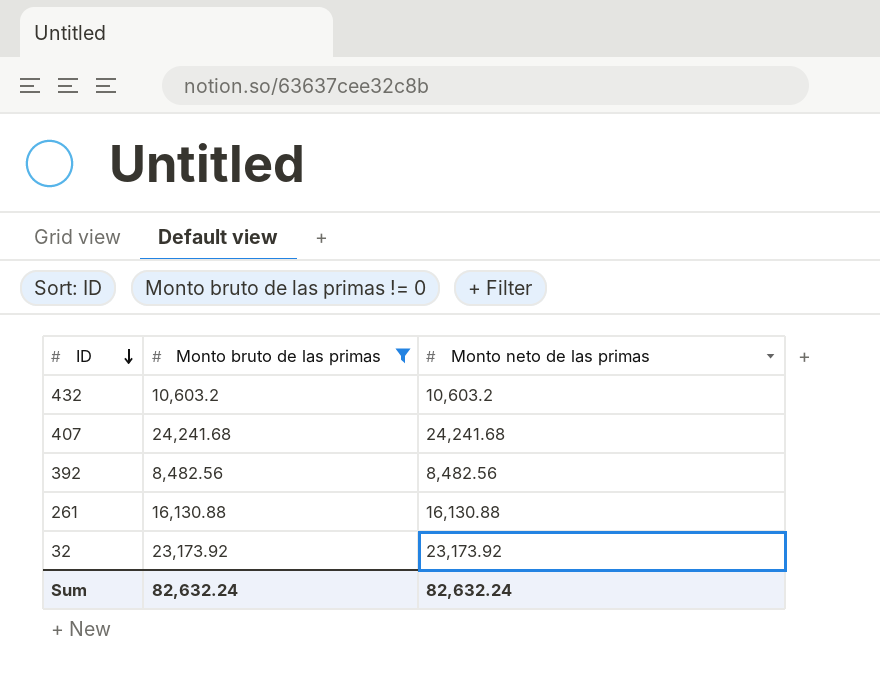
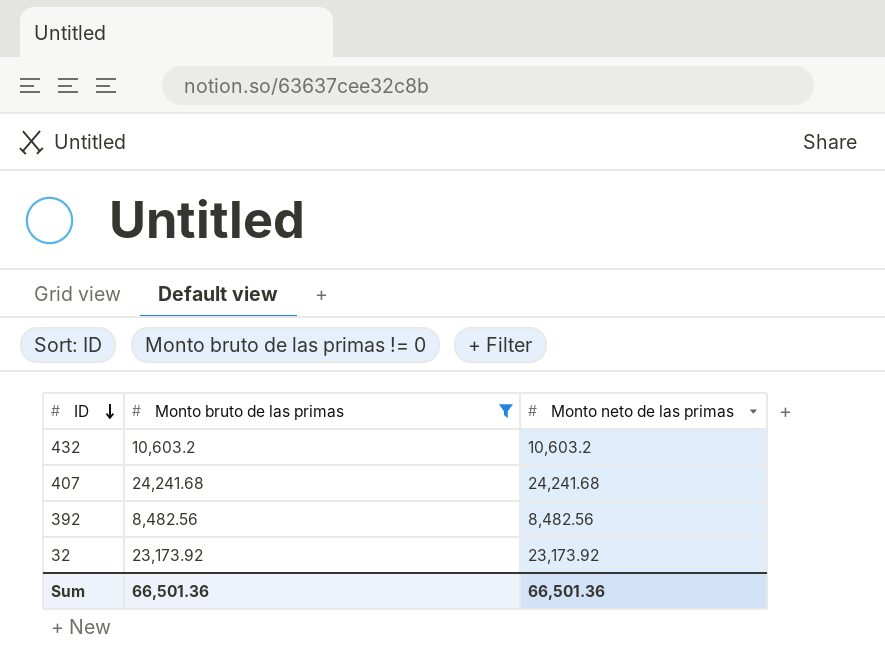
row 261: 16,130.88 | 16,130.88 -> none
Sum | Monto bruto de las primas: 82,632.24 -> 66,501.36
Sum | Monto neto de las primas: 82,632.24 -> 66,501.36

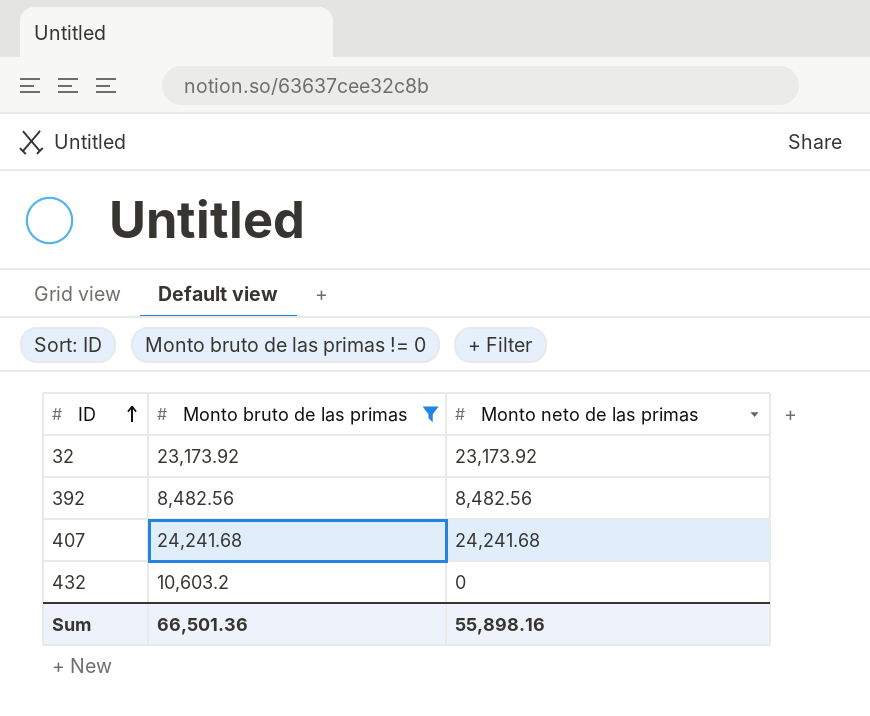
row order: ID descending -> ID ascending
432 | Monto neto de las primas: 10,603.2 -> 0
Sum | Monto neto de las primas: 66,501.36 -> 55,898.16

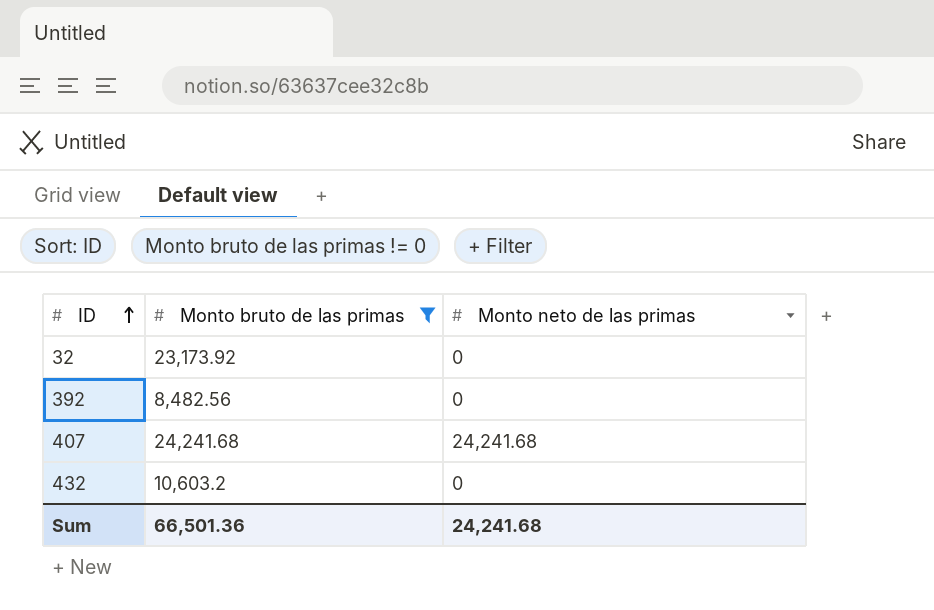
32 | Monto neto de las primas: 23,173.92 -> 0
392 | Monto neto de las primas: 8,482.56 -> 0
Sum | Monto neto de las primas: 55,898.16 -> 24,241.68

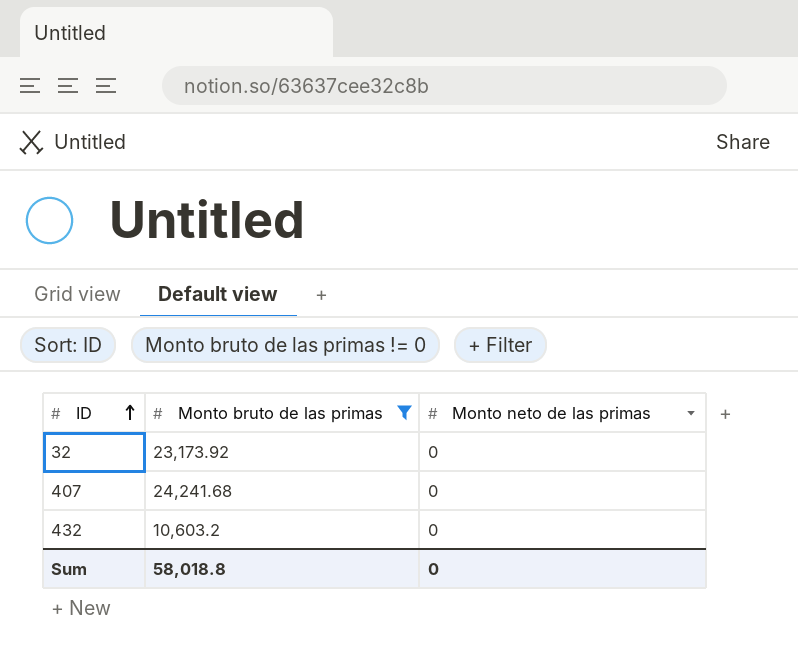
row 392: 8,482.56 | 0 -> none
407 | Monto neto de las primas: 24,241.68 -> 0
Sum | Monto bruto de las primas: 66,501.36 -> 58,018.8
Sum | Monto neto de las primas: 24,241.68 -> 0

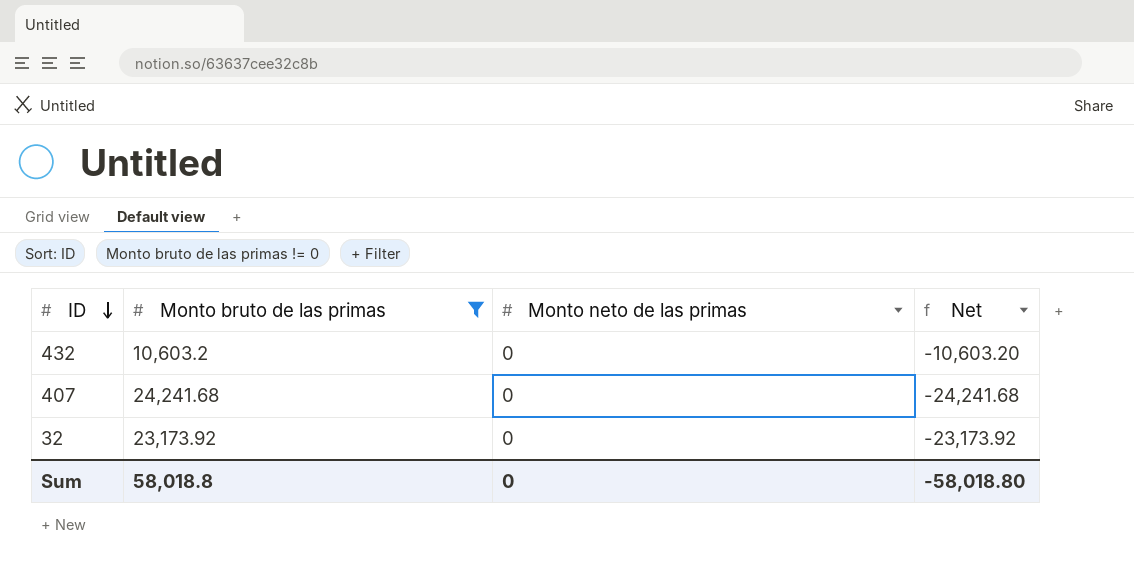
row order: ID ascending -> ID descending
column Net | formula: none -> [Monto neto de las primas] - [Monto bruto de las primas]

